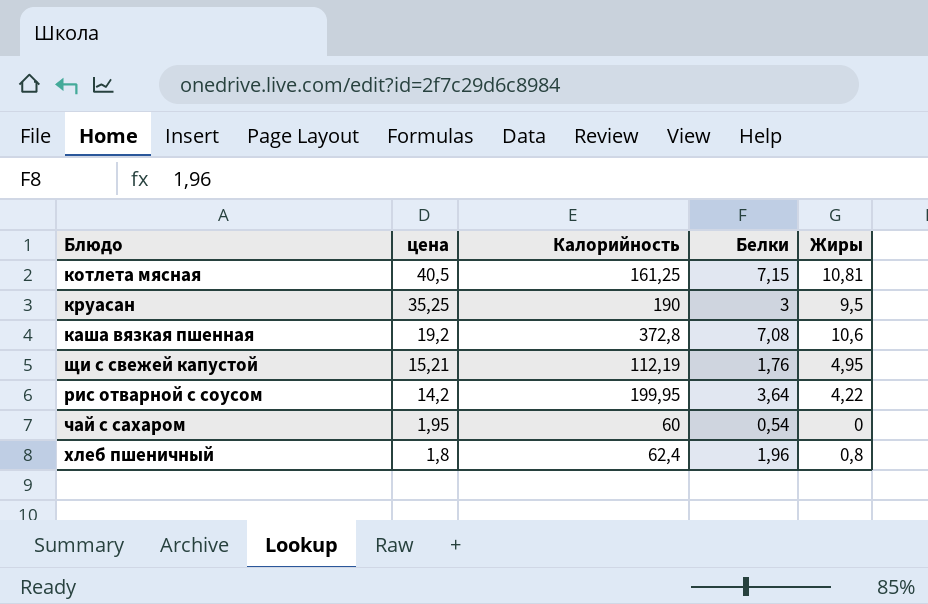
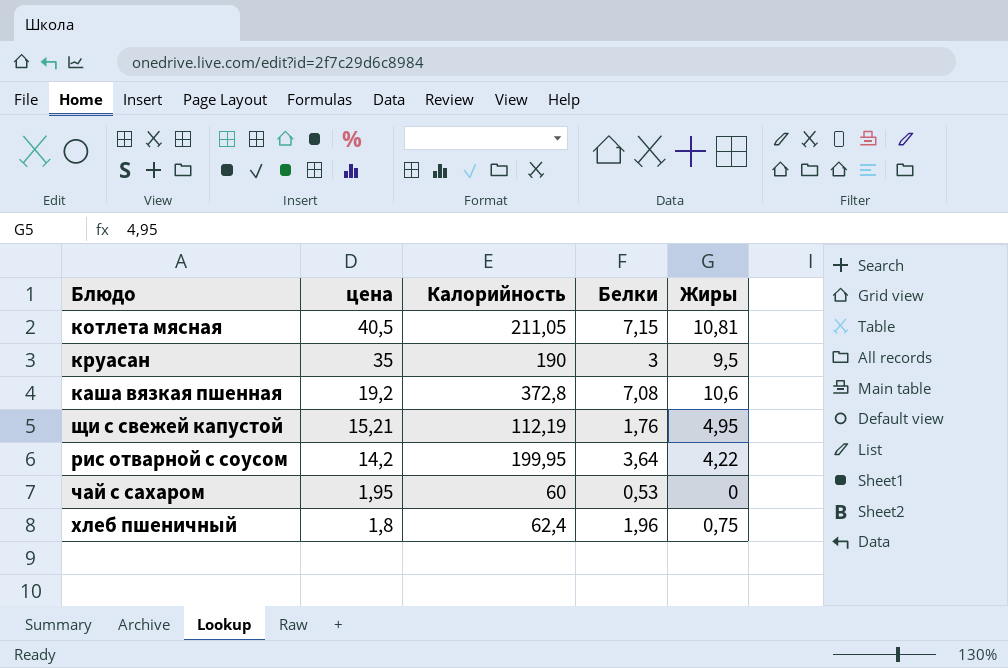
котлета мясная | Калорийность: 161,25 -> 211,05
круасан | цена: 35,25 -> 35
чай с сахаром | Белки: 0,54 -> 0,53
хлеб пшеничный | Жиры: 0,8 -> 0,75

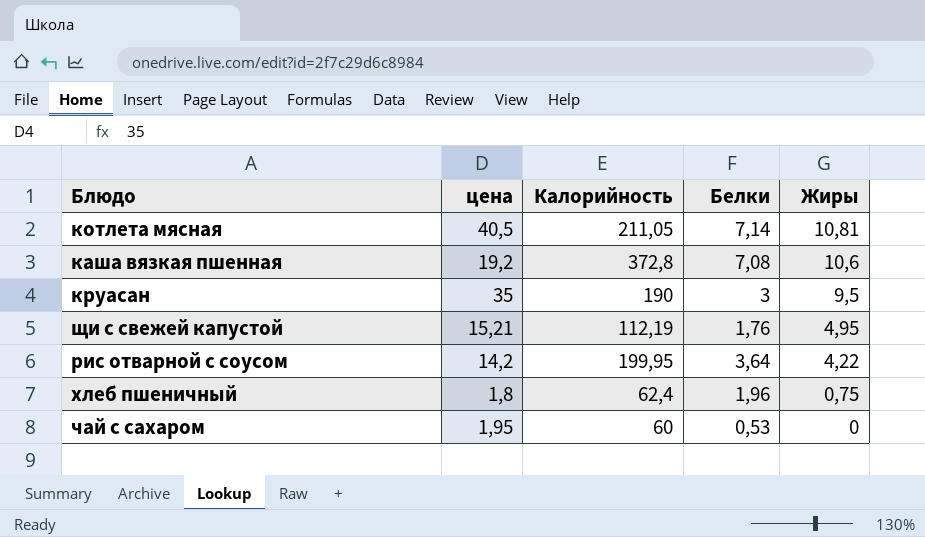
row order: цена descending -> Жиры descending
котлета мясная | Белки: 7,15 -> 7,14

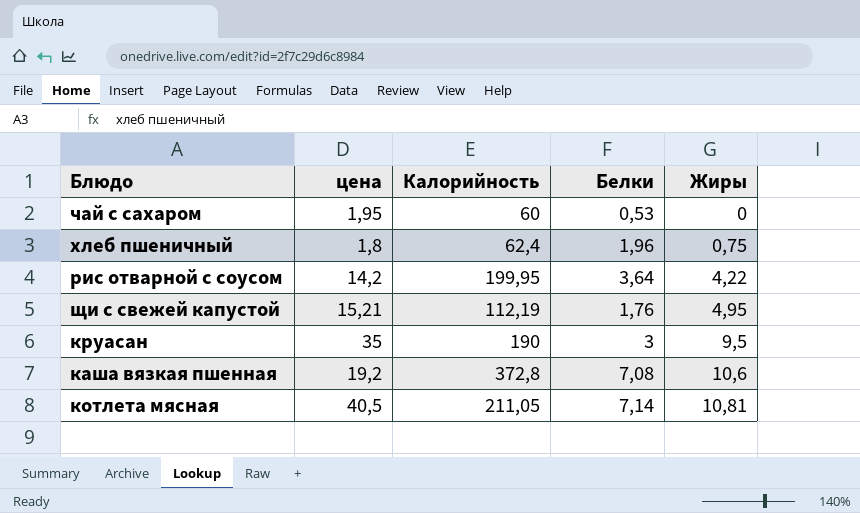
row order: Жиры descending -> Жиры ascending

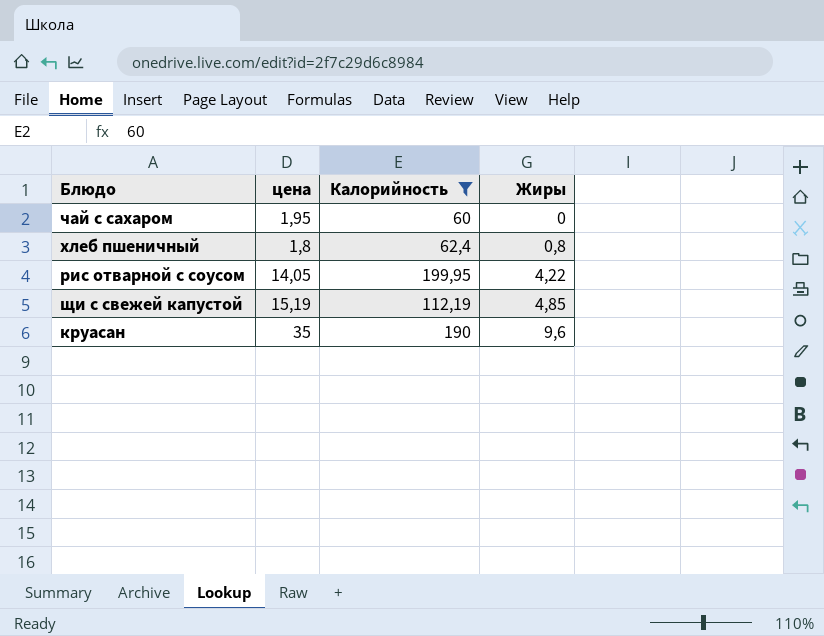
filter: none -> Калорийность <= 199,95
column Белки | position: 4 -> none
хлеб пшеничный | Жиры: 0,75 -> 0,8
рис отварной с соусом | цена: 14,2 -> 14,05
щи с свежей капустой | цена: 15,21 -> 15,19
щи с свежей капустой | Жиры: 4,95 -> 4,85
круасан | Жиры: 9,5 -> 9,6

